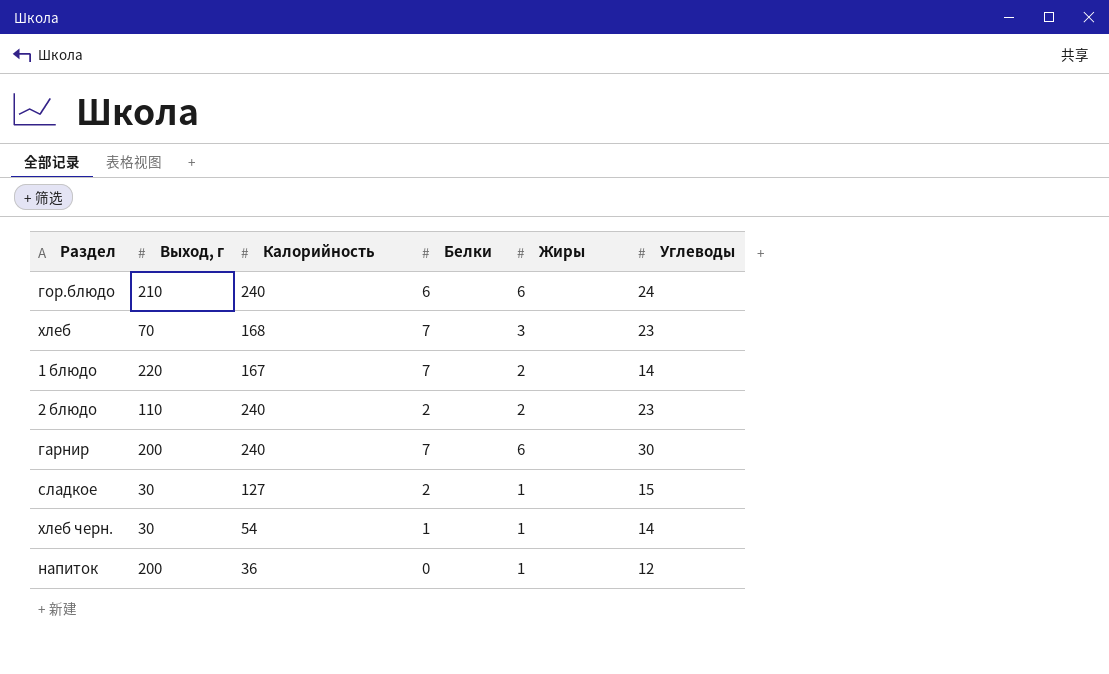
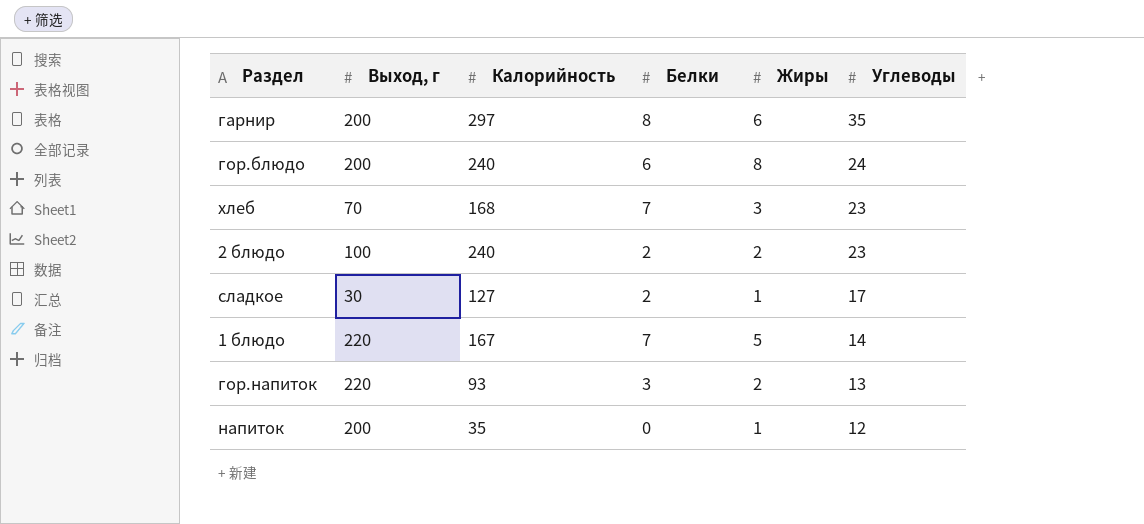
row order: none -> Углеводы descending
row хлеб черн.: 30 | 54 | 1 | 1 | 14 -> none
гарнир | Калорийность: 240 -> 297
гарнир | Белки: 7 -> 8
гарнир | Углеводы: 30 -> 35
гор.блюдо | Выход, г: 210 -> 200
гор.блюдо | Жиры: 6 -> 8
2 блюдо | Выход, г: 110 -> 100
сладкое | Углеводы: 15 -> 17
1 блюдо | Жиры: 2 -> 5
row гор.напиток: none -> 220 | 93 | 3 | 2 | 13
напиток | Калорийность: 36 -> 35

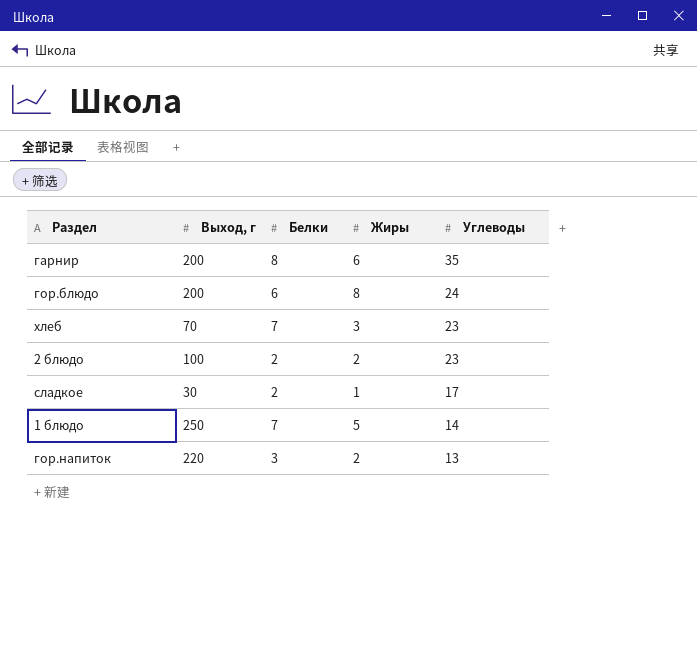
column Калорийность | position: 3 -> none
row напиток: 200 | 35 | 0 | 1 | 12 -> none
1 блюдо | Выход, г: 220 -> 250

